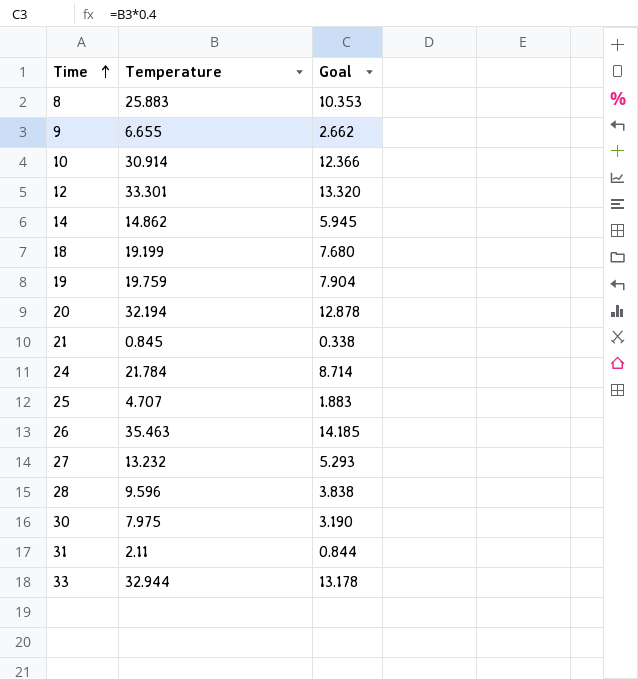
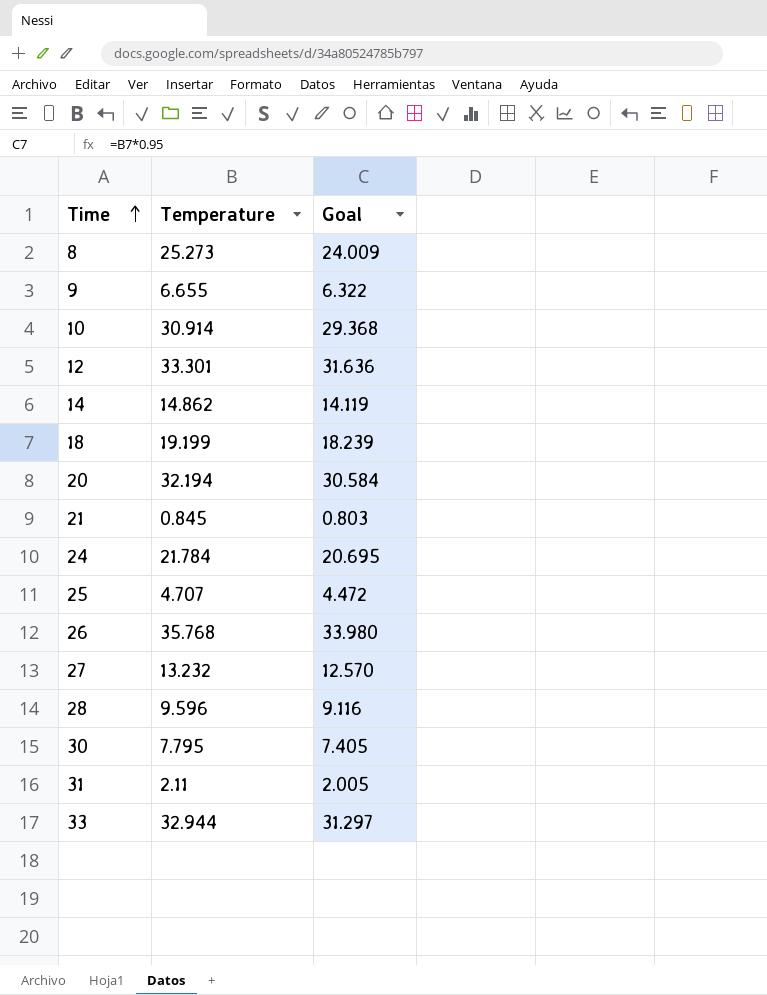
column Goal | formula: [Temperature] * 0.4 -> [Temperature] * 0.95
row 19: 19.759 | 7.904 -> none
8 | Temperature: 25.883 -> 25.273
26 | Temperature: 35.463 -> 35.768
30 | Temperature: 7.975 -> 7.795

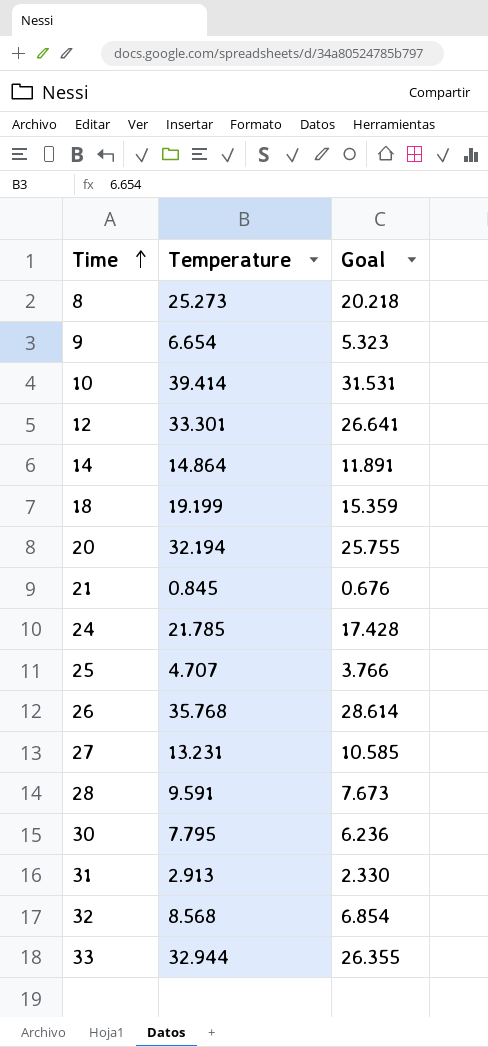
column Goal | formula: [Temperature] * 0.95 -> [Temperature] * 0.8
9 | Temperature: 6.655 -> 6.654
10 | Temperature: 30.914 -> 39.414
14 | Temperature: 14.862 -> 14.864
24 | Temperature: 21.784 -> 21.785
27 | Temperature: 13.232 -> 13.231
28 | Temperature: 9.596 -> 9.591
31 | Temperature: 2.11 -> 2.913
row 32: none -> 8.568 | 6.854

